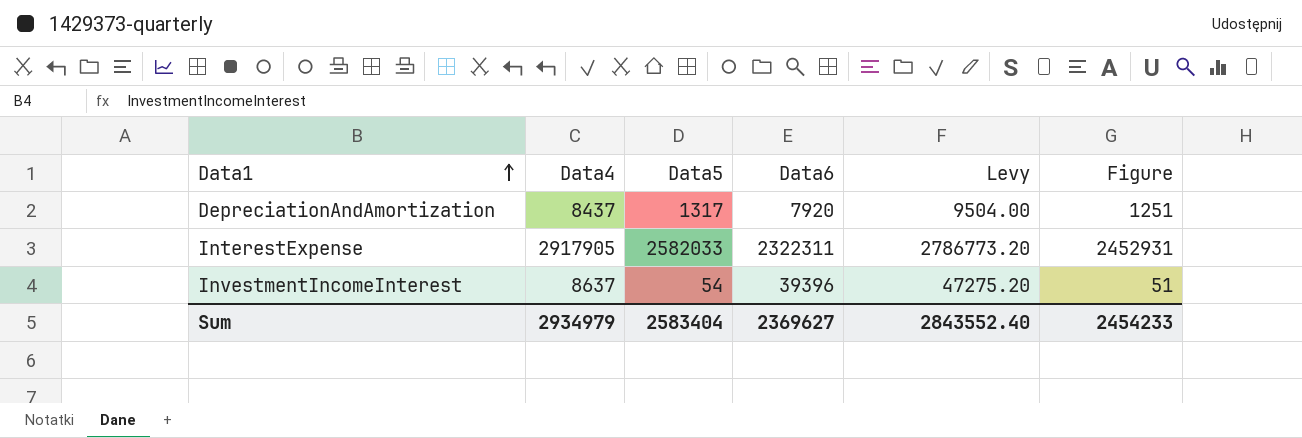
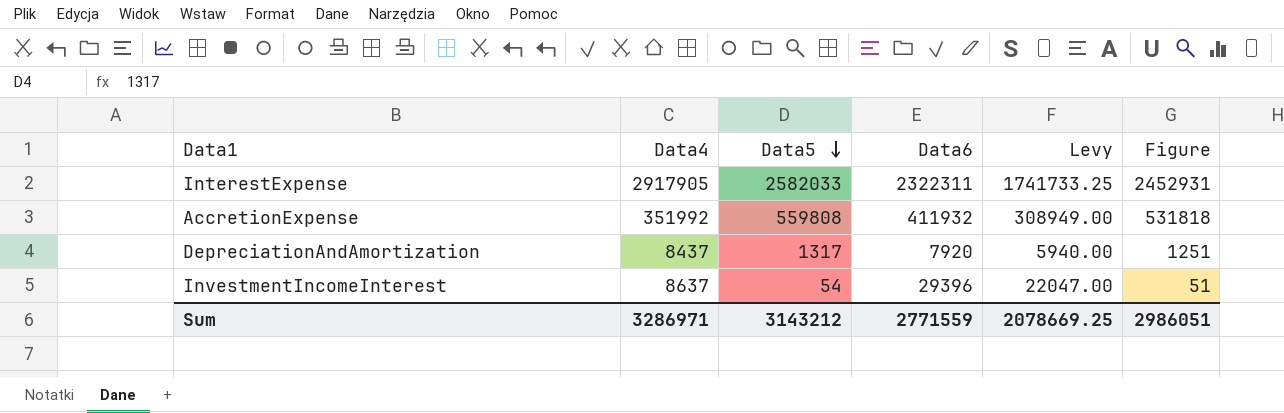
row order: Data1 ascending -> Data5 descending
column Levy | formula: [Data6] * 1.2 -> [Data6] * 0.75
row AccretionExpense: none -> 351992 | 559808 | 411932 | 308949.00 | 531818
InvestmentIncomeInterest | Data6: 39396 -> 29396
Sum | Data4: 2934979 -> 3286971
Sum | Data5: 2583404 -> 3143212
Sum | Data6: 2369627 -> 2771559
Sum | Levy: 2843552.40 -> 2078669.25
Sum | Figure: 2454233 -> 2986051

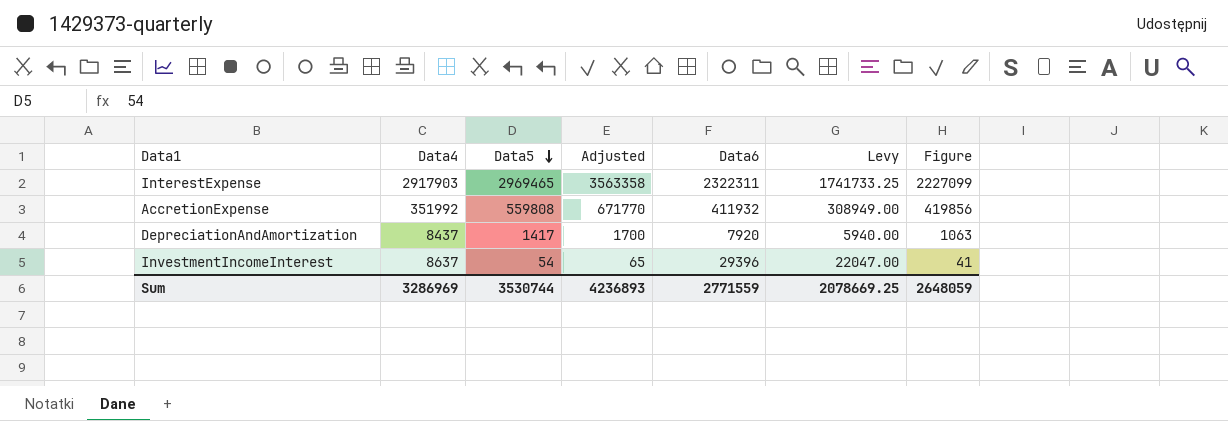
column Adjusted | formula: none -> [Data5] * 1.2
column Figure | formula: [Data5] * 0.95 -> [Data5] * 0.75
InterestExpense | Data4: 2917905 -> 2917903
InterestExpense | Data5: 2582033 -> 2969465
DepreciationAndAmortization | Data5: 1317 -> 1417
Sum | Data4: 3286971 -> 3286969
Sum | Data5: 3143212 -> 3530744
Sum | Figure: 2986051 -> 2648059

